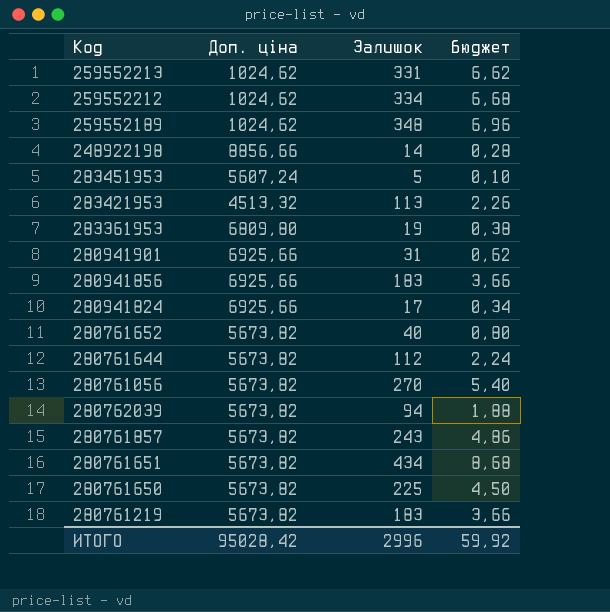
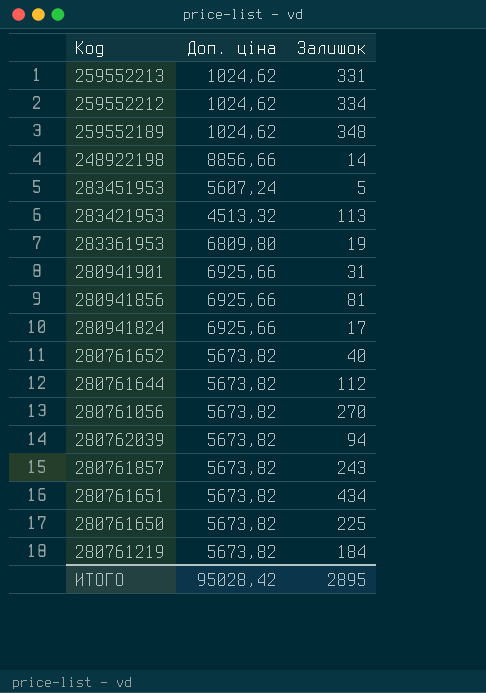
column бюджет | formula: [Залишок] * 0,02 -> none
280941856 | Залишок: 183 -> 81
280761219 | Залишок: 183 -> 184
ИТОГО | Залишок: 2996 -> 2895

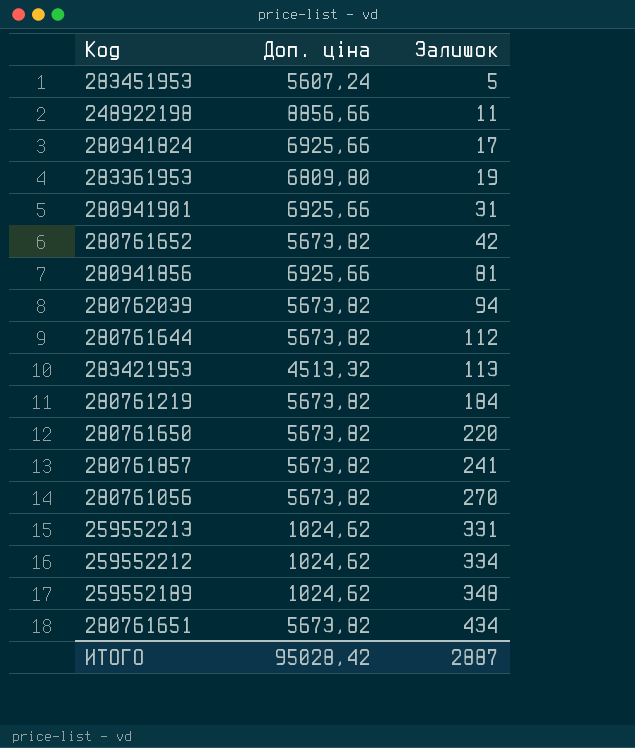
row order: none -> Залишок ascending
248922198 | Залишок: 14 -> 11
280761652 | Залишок: 40 -> 42
280761650 | Залишок: 225 -> 220
280761857 | Залишок: 243 -> 241
ИТОГО | Залишок: 2895 -> 2887

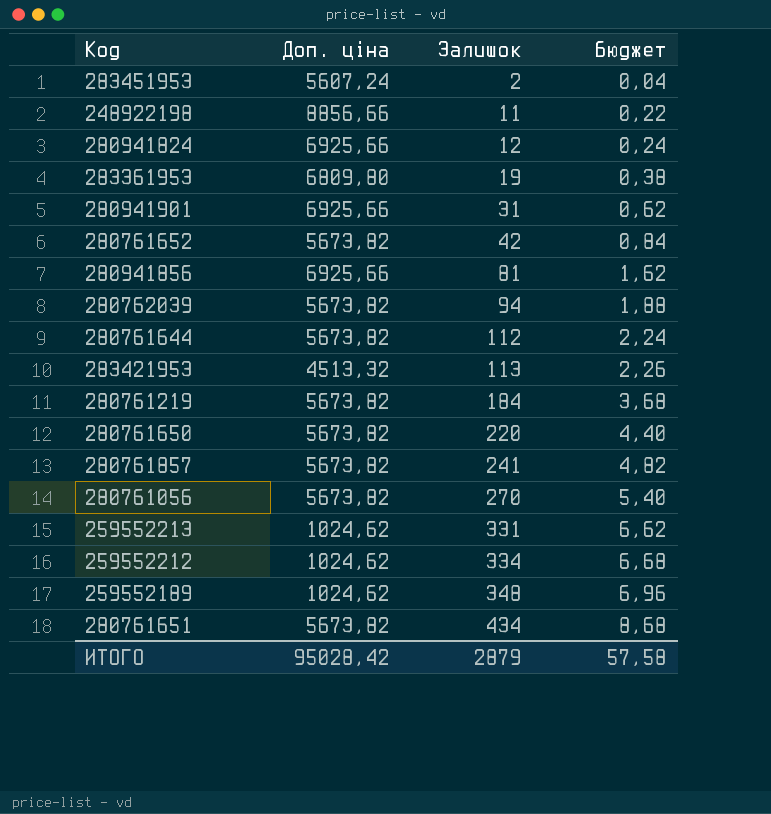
column бюджет | formula: none -> [Залишок] * 0,02
283451953 | Залишок: 5 -> 2
280941824 | Залишок: 17 -> 12
ИТОГО | Залишок: 2887 -> 2879

